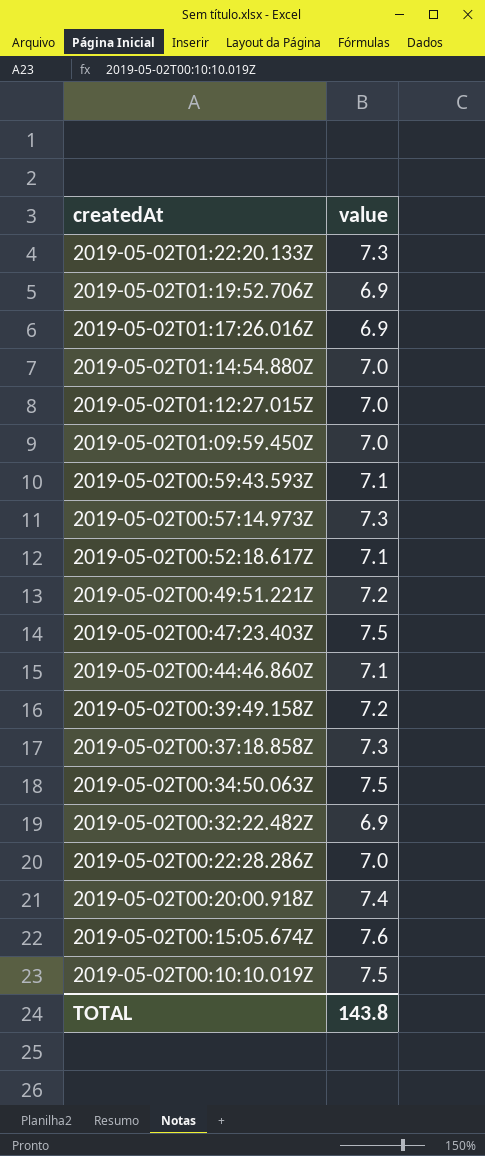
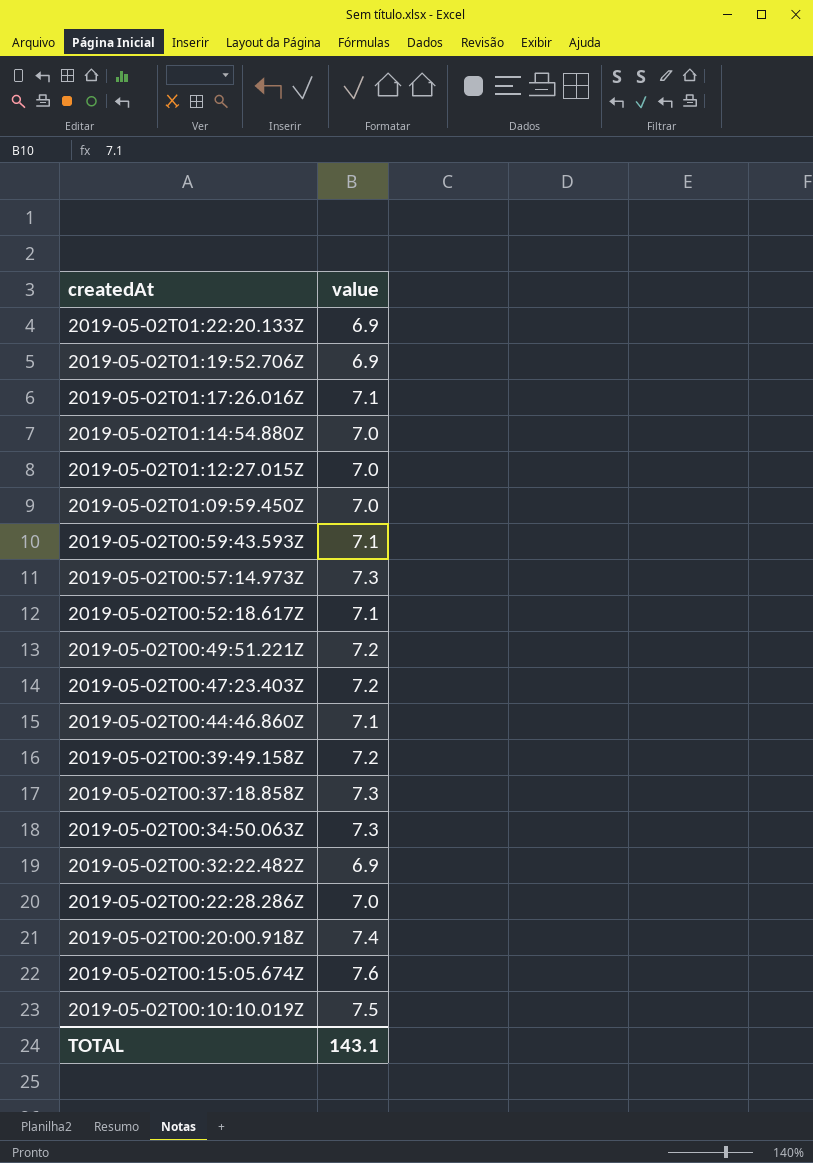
2019-05-02T01:22:20.133Z | value: 7.3 -> 6.9
2019-05-02T01:17:26.016Z | value: 6.9 -> 7.1
2019-05-02T00:47:23.403Z | value: 7.5 -> 7.2
2019-05-02T00:34:50.063Z | value: 7.5 -> 7.3
TOTAL | value: 143.8 -> 143.1

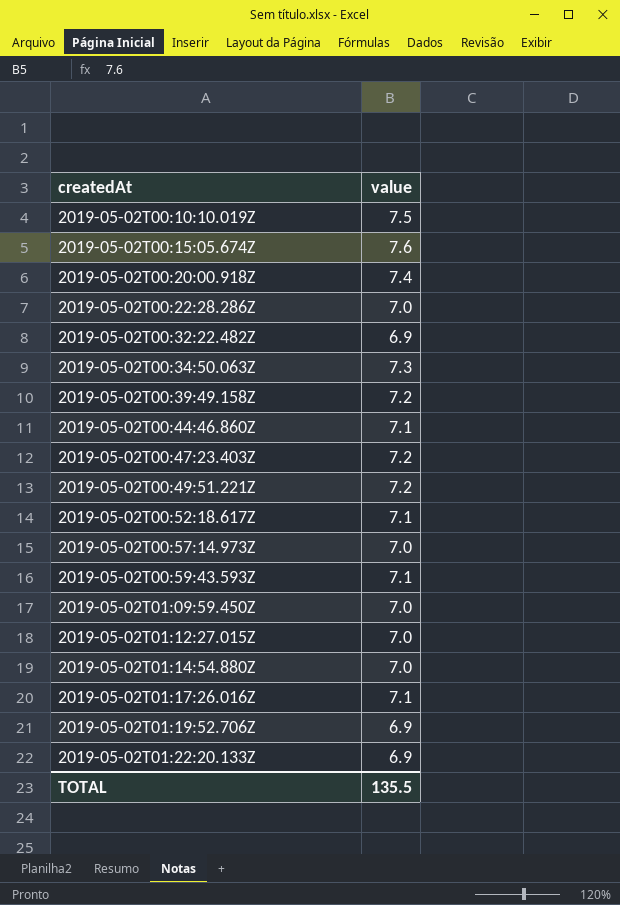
row order: createdAt descending -> createdAt ascending
row 2019-05-02T00:37:18.858Z: 7.3 -> none
2019-05-02T00:57:14.973Z | value: 7.3 -> 7.0
TOTAL | value: 143.1 -> 135.5

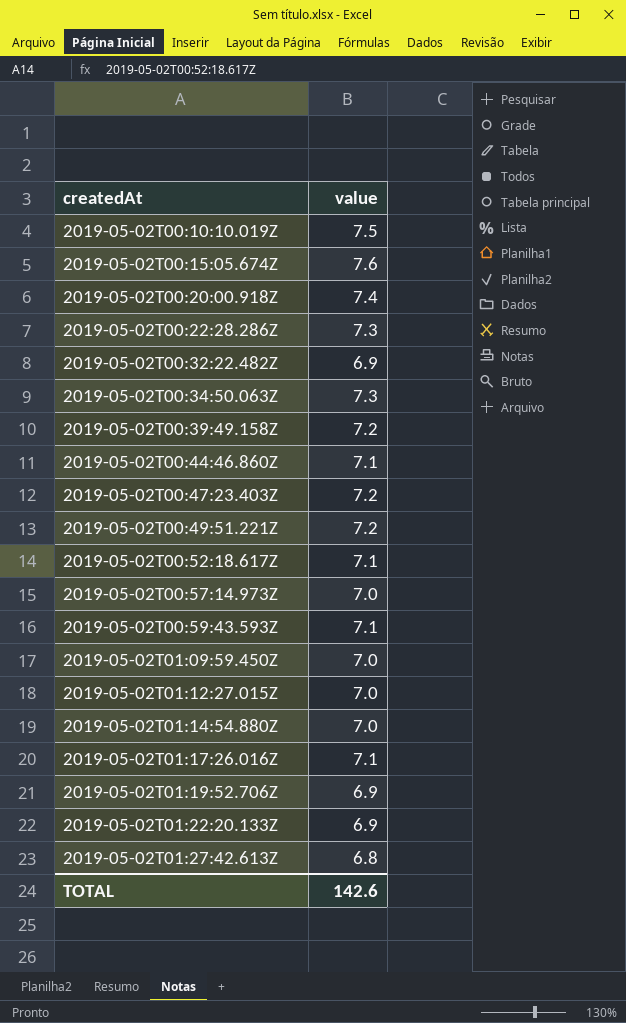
2019-05-02T00:22:28.286Z | value: 7.0 -> 7.3
row 2019-05-02T01:27:42.613Z: none -> 6.8
TOTAL | value: 135.5 -> 142.6

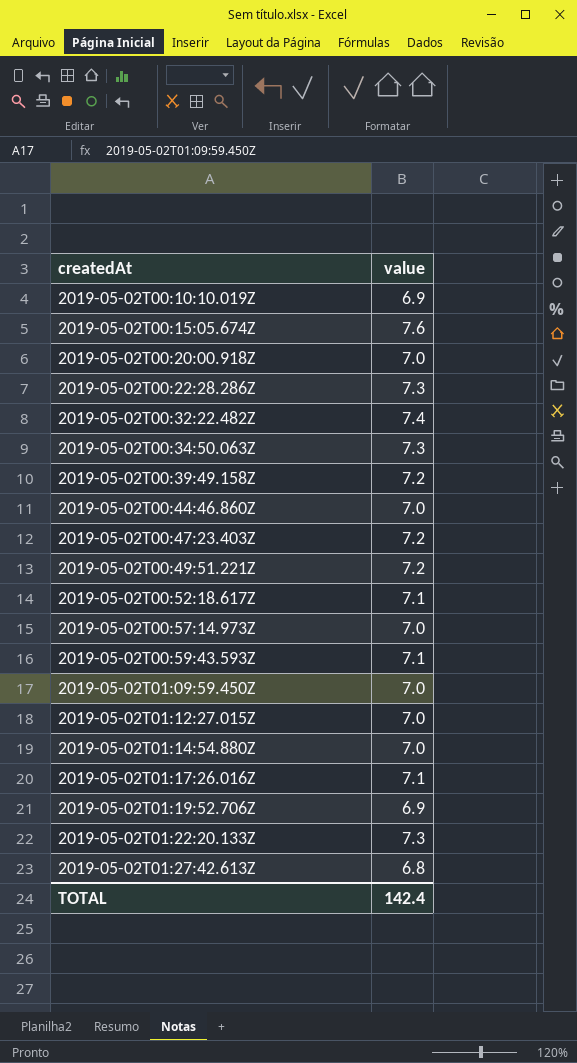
2019-05-02T00:10:10.019Z | value: 7.5 -> 6.9
2019-05-02T00:20:00.918Z | value: 7.4 -> 7.0
2019-05-02T00:32:22.482Z | value: 6.9 -> 7.4
2019-05-02T00:44:46.860Z | value: 7.1 -> 7.0
2019-05-02T01:22:20.133Z | value: 6.9 -> 7.3
TOTAL | value: 142.6 -> 142.4

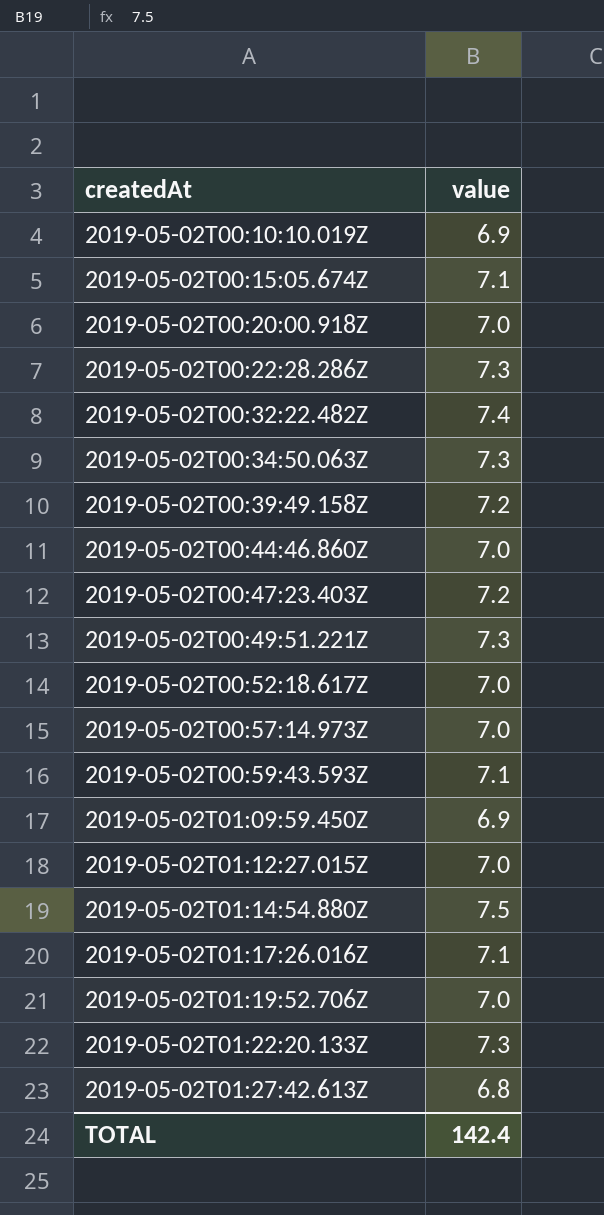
2019-05-02T00:15:05.674Z | value: 7.6 -> 7.1
2019-05-02T00:49:51.221Z | value: 7.2 -> 7.3
2019-05-02T00:52:18.617Z | value: 7.1 -> 7.0
2019-05-02T01:09:59.450Z | value: 7.0 -> 6.9
2019-05-02T01:14:54.880Z | value: 7.0 -> 7.5
2019-05-02T01:19:52.706Z | value: 6.9 -> 7.0

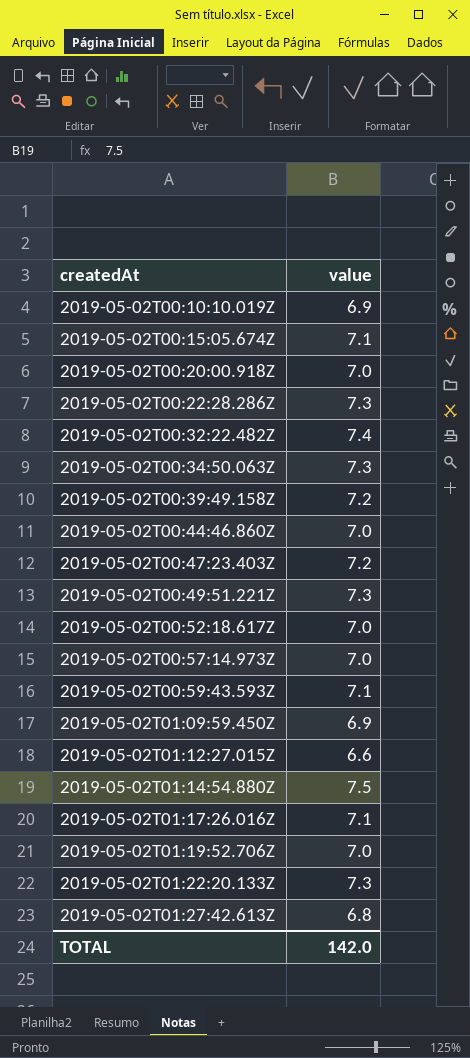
2019-05-02T01:12:27.015Z | value: 7.0 -> 6.6
TOTAL | value: 142.4 -> 142.0

